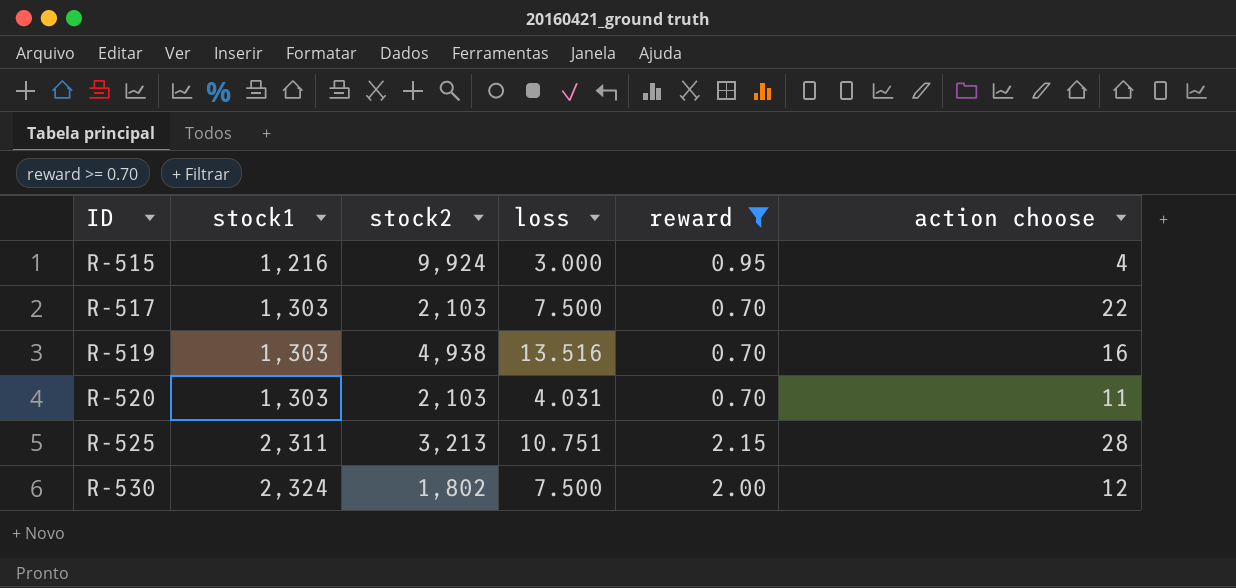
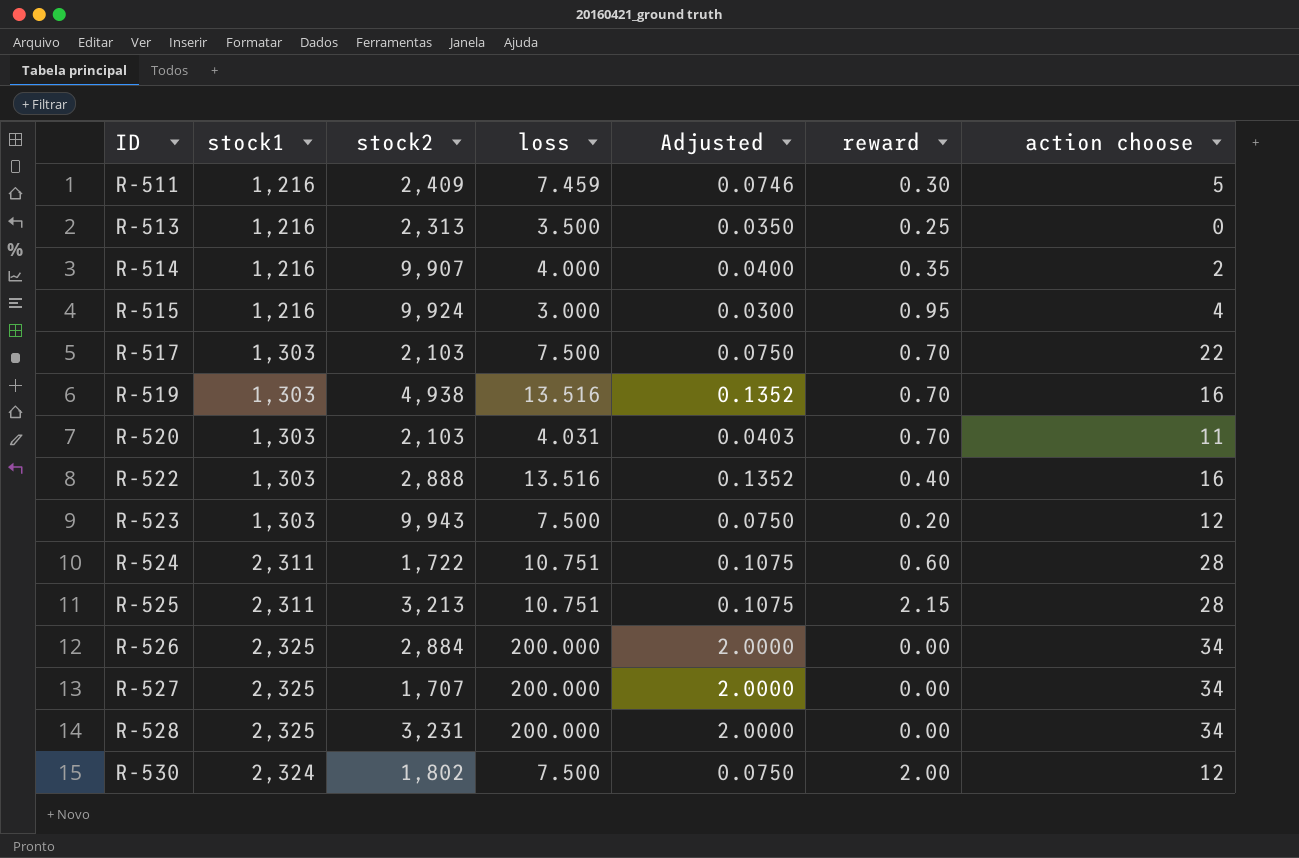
filter: reward >= 0.70 -> none
column Adjusted | formula: none -> [loss] * 0.01

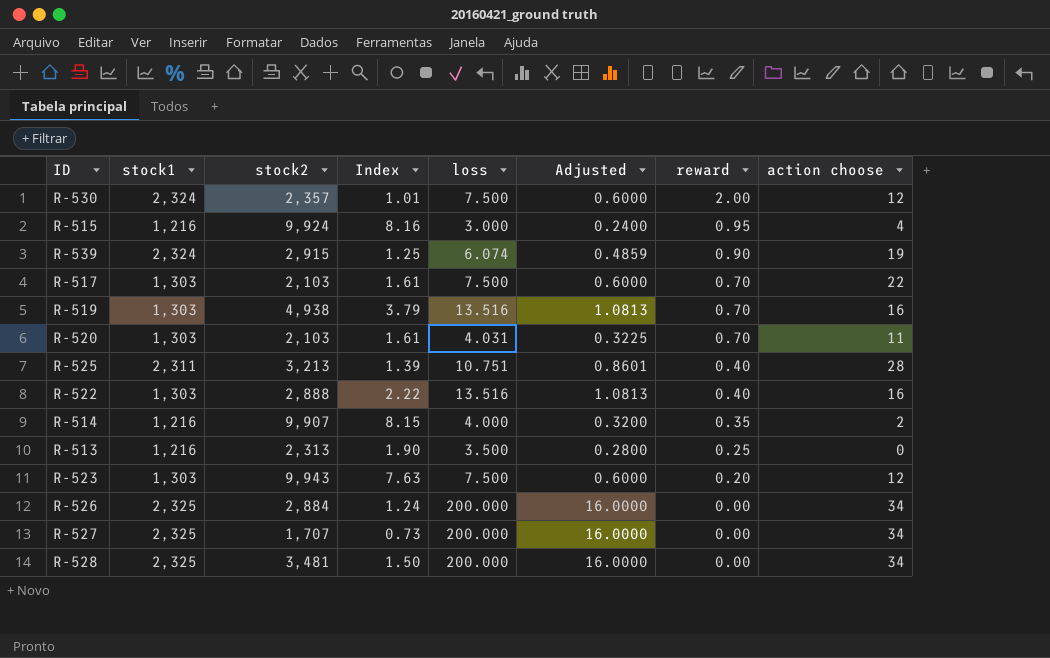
row order: ID ascending -> reward descending
column Index | formula: none -> [stock2] / [stock1]
column Adjusted | formula: [loss] * 0.01 -> [loss] * 0.08
row R-511: 1,216 | 2,409 | 7.459 | 0.0746 | 0.30 | 5 -> none
row R-524: 2,311 | 1,722 | 10.751 | 0.1075 | 0.60 | 28 -> none
R-530 | stock2: 1,802 -> 2,357
row R-539: none -> 2,324 | 2,915 | 1.25 | 6.074 | 0.4859 | 0.90 | 19
R-525 | reward: 2.15 -> 0.40
R-528 | stock2: 3,231 -> 3,481

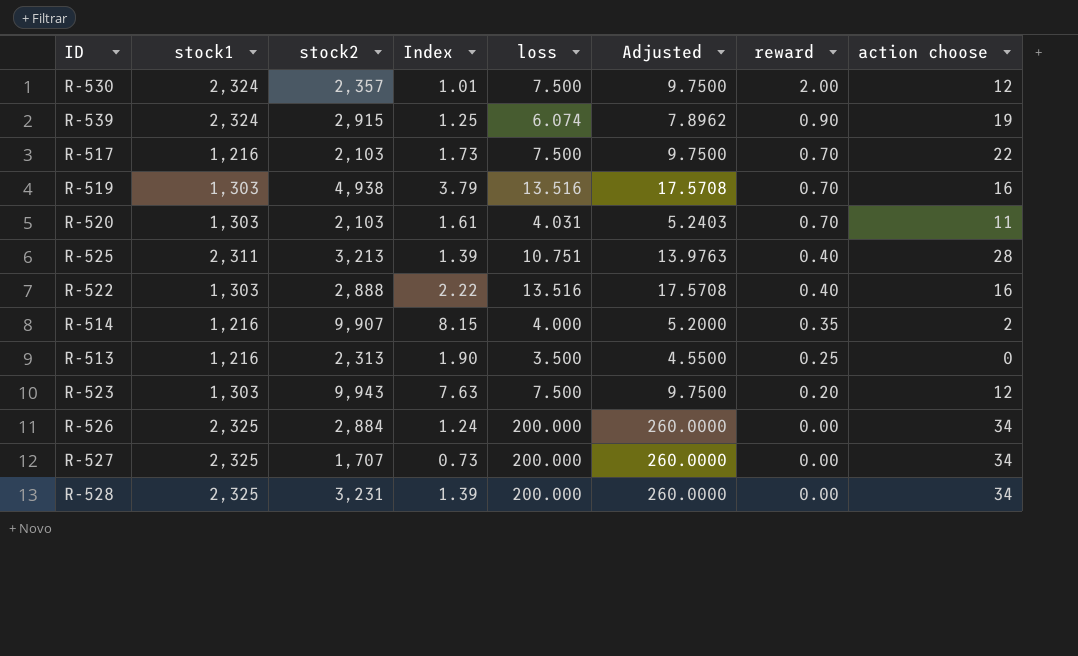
column Adjusted | formula: [loss] * 0.08 -> [loss] * 1.3
row R-515: 1,216 | 9,924 | 8.16 | 3.000 | 0.2400 | 0.95 | 4 -> none
R-517 | stock1: 1,303 -> 1,216
R-517 | Index: 1.61 -> 1.73
R-528 | stock2: 3,481 -> 3,231
R-528 | Index: 1.50 -> 1.39

